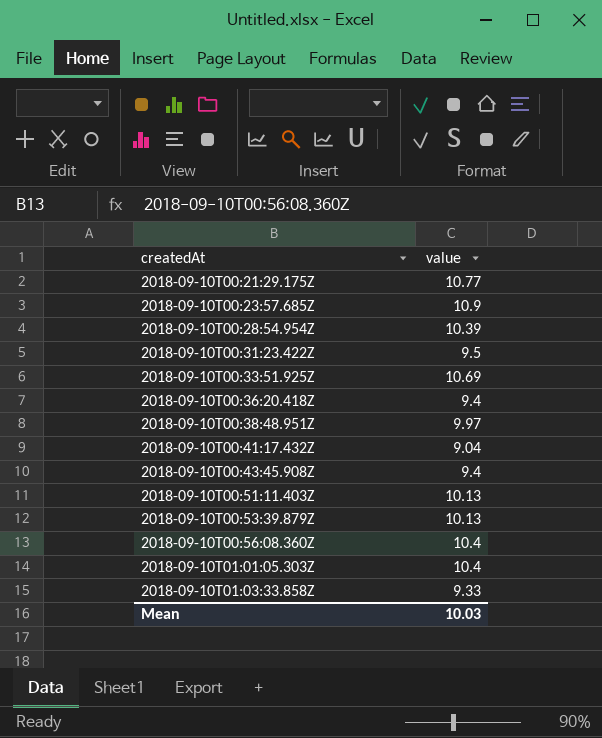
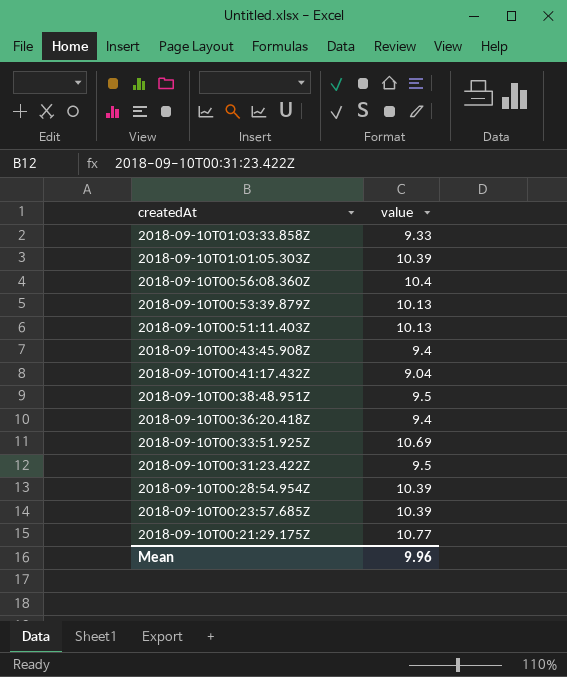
row order: createdAt ascending -> createdAt descending
2018-09-10T01:01:05.303Z | value: 10.4 -> 10.39
2018-09-10T00:38:48.951Z | value: 9.97 -> 9.5
2018-09-10T00:23:57.685Z | value: 10.9 -> 10.39
Mean | value: 10.03 -> 9.96

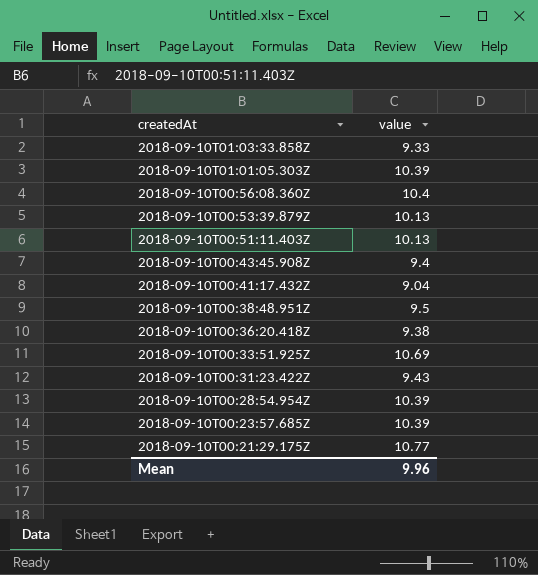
2018-09-10T00:36:20.418Z | value: 9.4 -> 9.38
2018-09-10T00:31:23.422Z | value: 9.5 -> 9.43

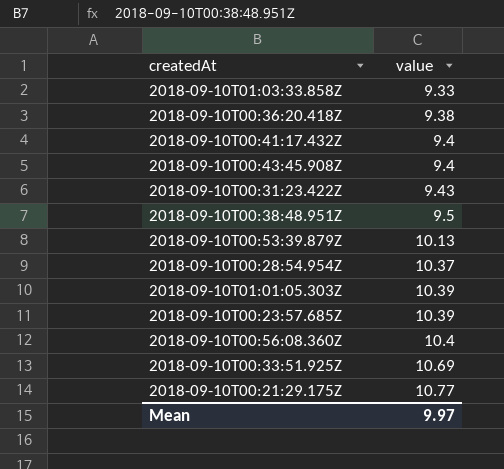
row order: createdAt descending -> value ascending
row 2018-09-10T00:51:11.403Z: 10.13 -> none
2018-09-10T00:41:17.432Z | value: 9.04 -> 9.4
2018-09-10T00:28:54.954Z | value: 10.39 -> 10.37
Mean | value: 9.96 -> 9.97

